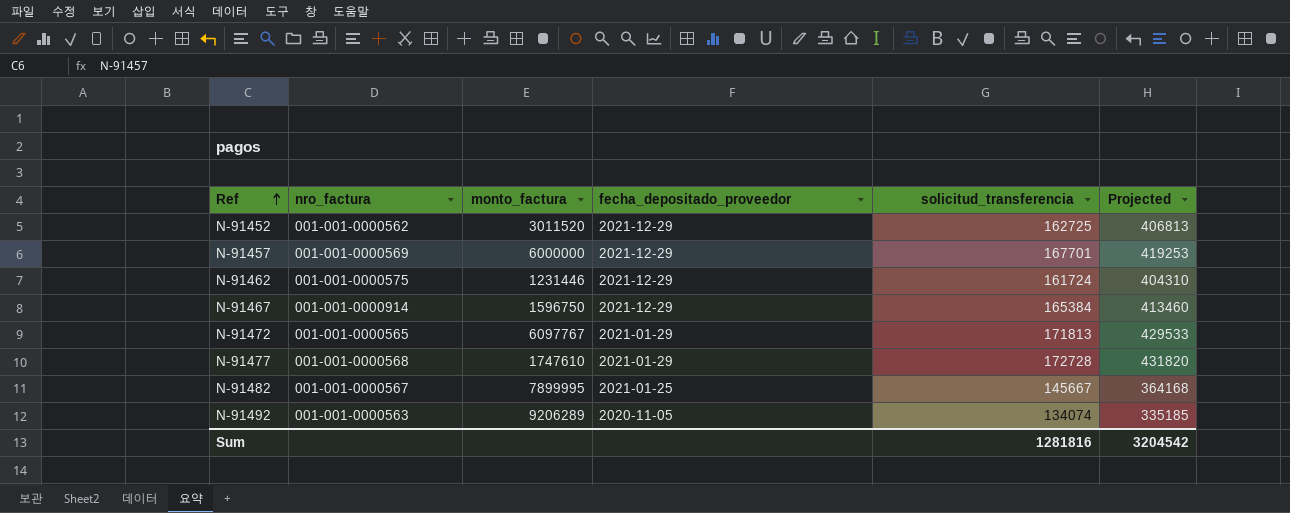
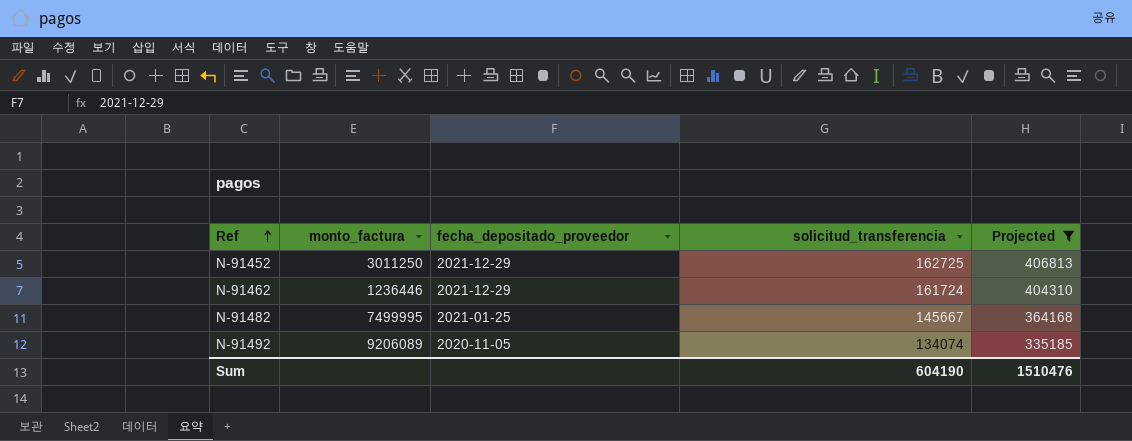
filter: none -> Projected <= 406813
column nro_factura | position: 2 -> none
N-91452 | monto_factura: 3011520 -> 3011250
N-91462 | monto_factura: 1231446 -> 1236446
N-91482 | monto_factura: 7899995 -> 7499995
N-91492 | monto_factura: 9206289 -> 9206089
Sum | solicitud_transferencia: 1281816 -> 604190
Sum | Projected: 3204542 -> 1510476

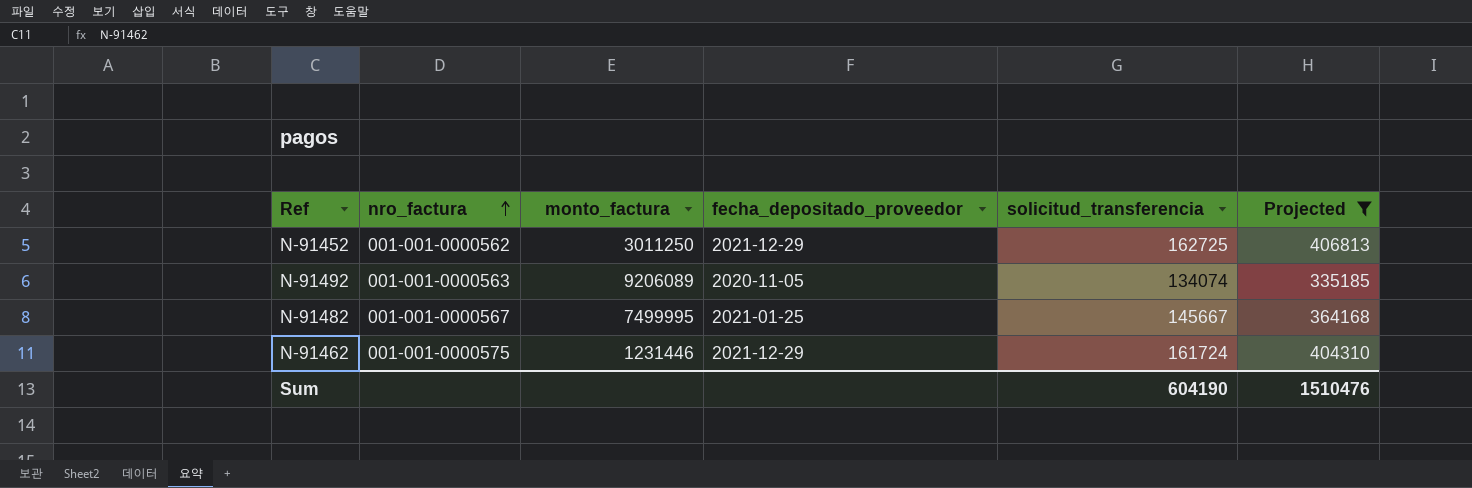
row order: Ref ascending -> nro_factura ascending
column nro_factura | position: none -> 2
N-91462 | monto_factura: 1236446 -> 1231446

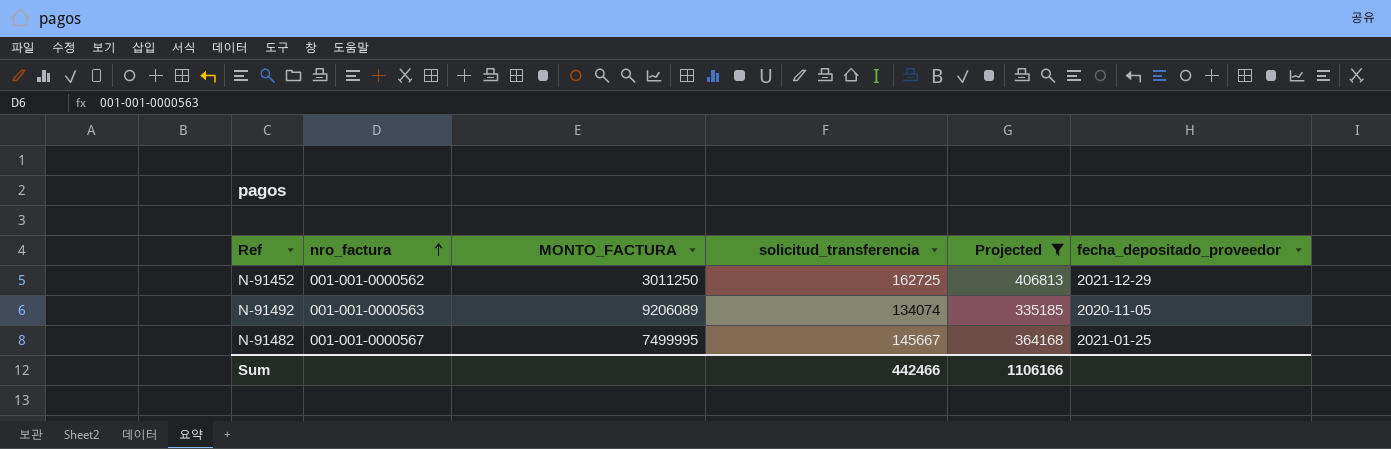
column name: monto_factura -> MONTO_FACTURA
column fecha_depositado_proveedor | position: 4 -> 6
row N-91462: 001-001-0000575 | 1231446 | 2021-12-29 | 161724 | 404310 -> none
Sum | solicitud_transferencia: 604190 -> 442466
Sum | Projected: 1510476 -> 1106166

